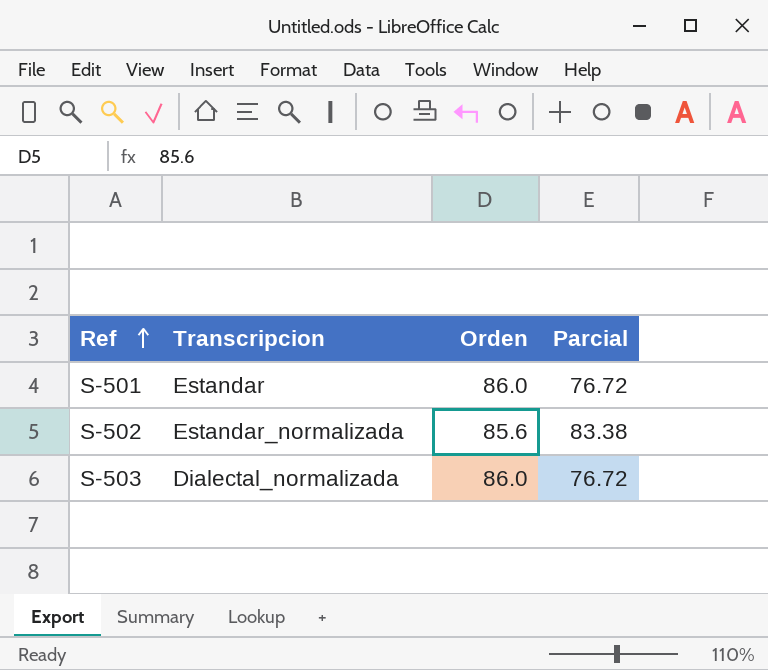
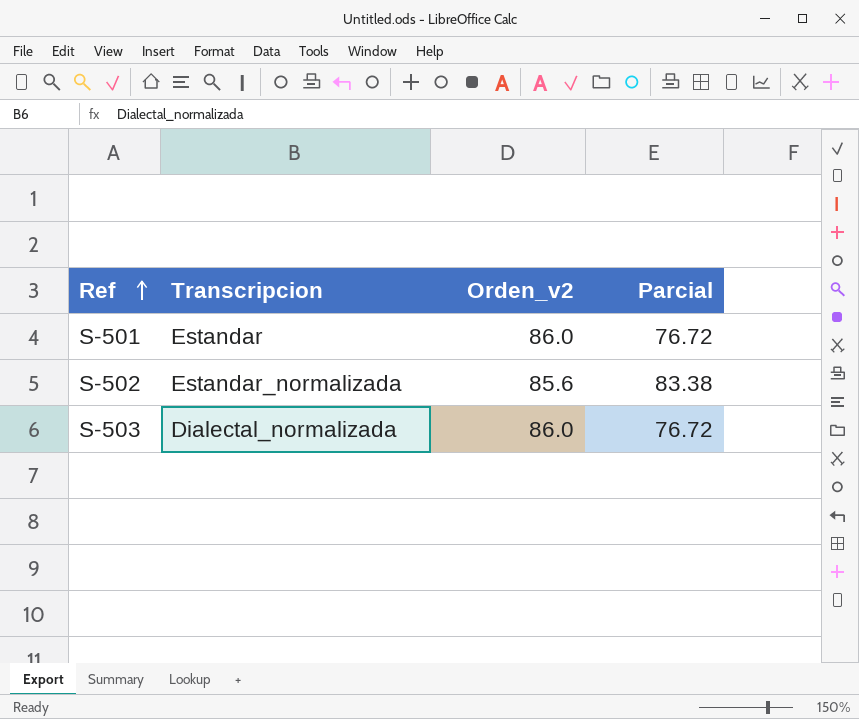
column name: Orden -> Orden_v2

